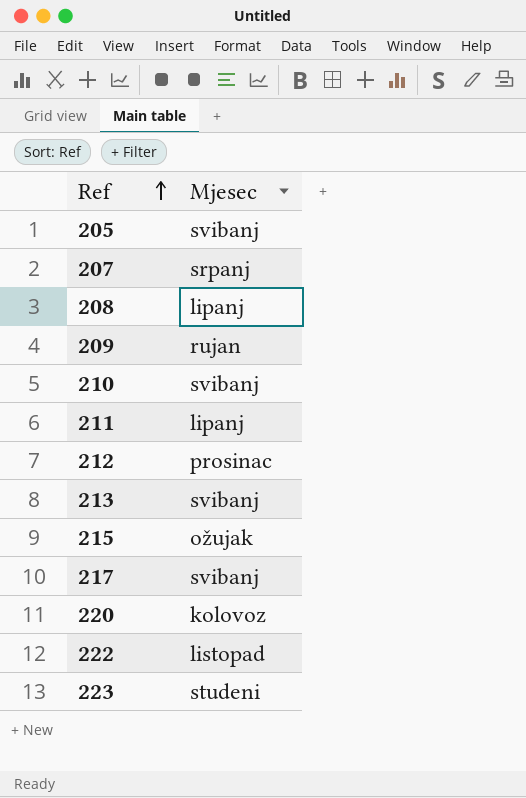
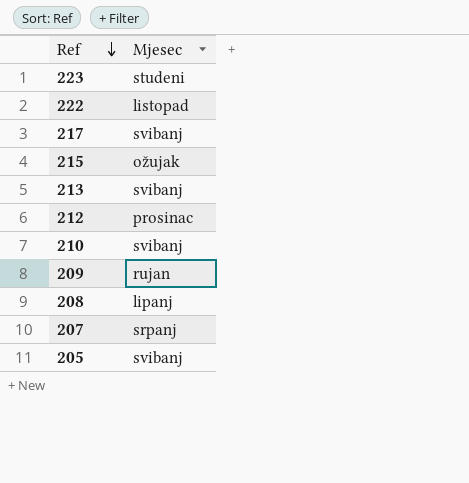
row order: Ref ascending -> Ref descending
row 211: lipanj -> none
row 220: kolovoz -> none

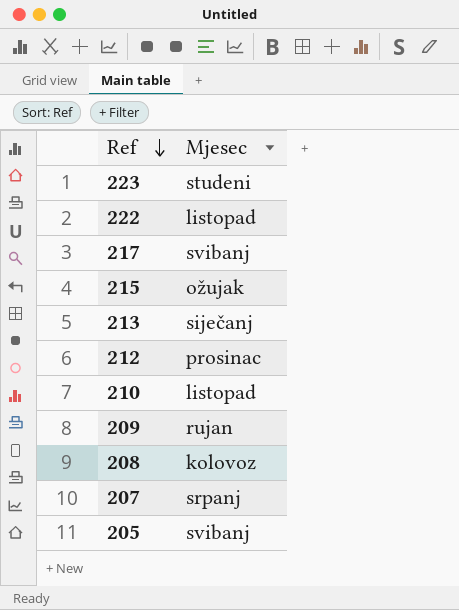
213 | Mjesec: svibanj -> siječanj
210 | Mjesec: svibanj -> listopad
208 | Mjesec: lipanj -> kolovoz

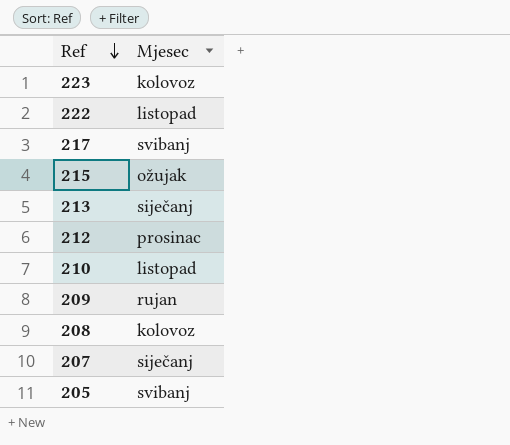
223 | Mjesec: studeni -> kolovoz
207 | Mjesec: srpanj -> siječanj

